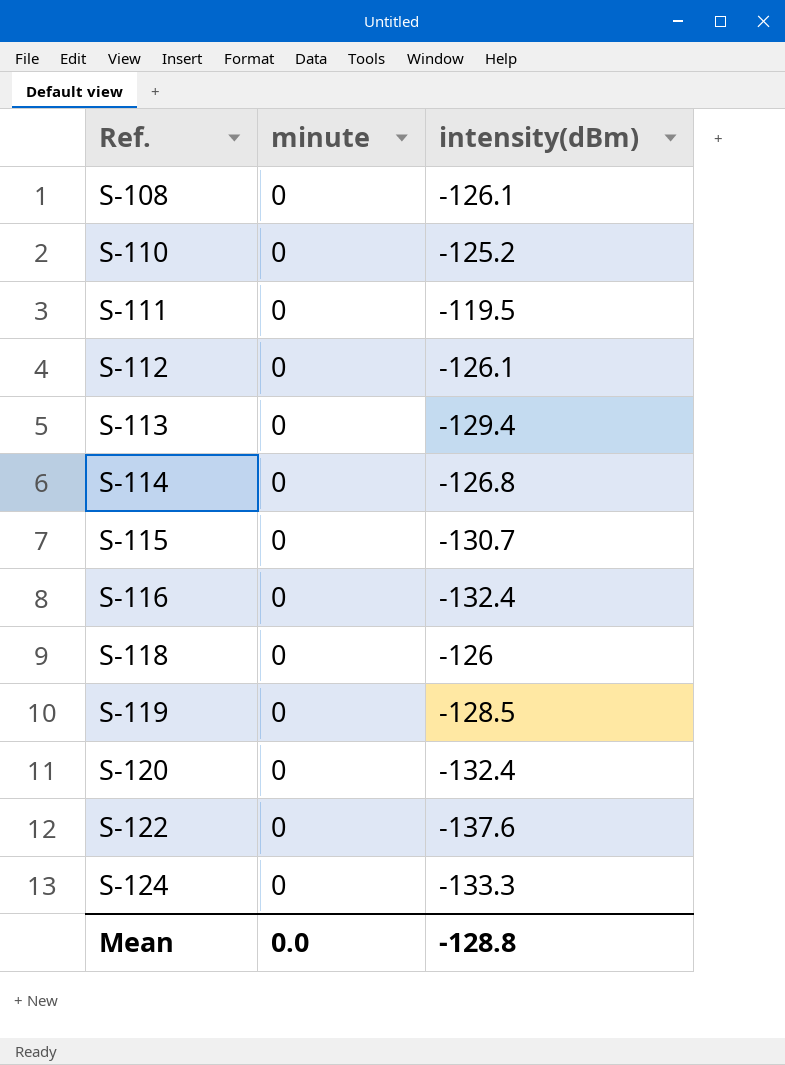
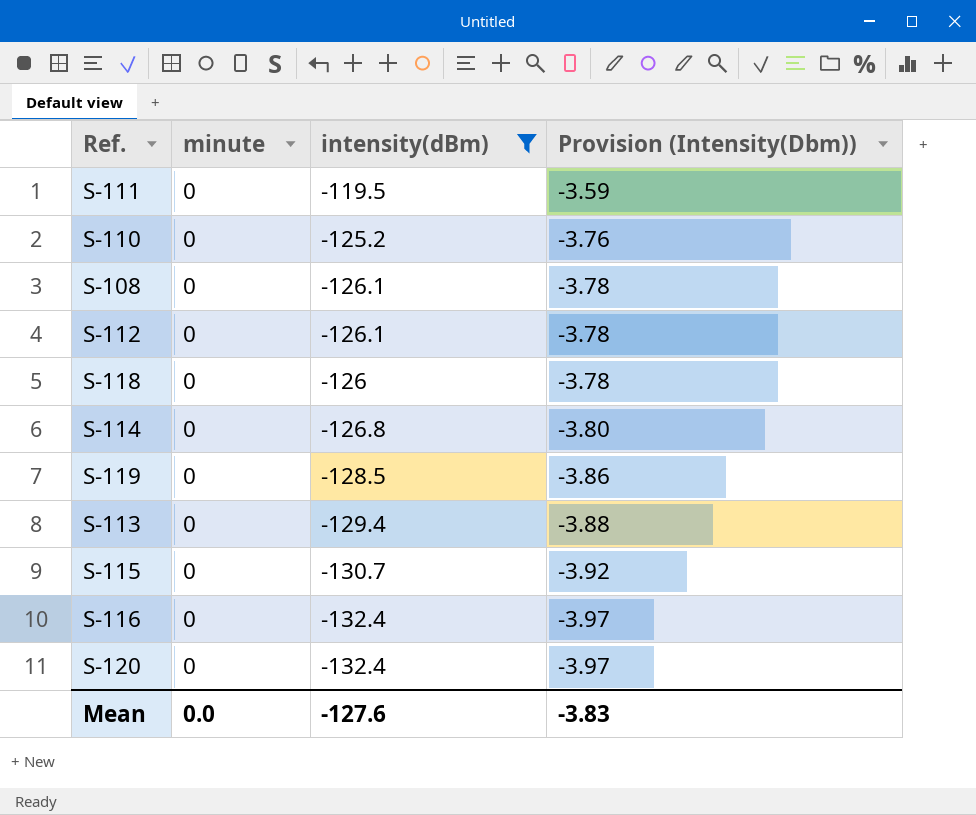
filter: none -> intensity(dBm) >= -132.4
row order: Ref. ascending -> Provision (Intensity(Dbm)) descending
column Provision (Intensity(Dbm)) | formula: none -> [intensity(dBm)] * 0.03
Mean | intensity(dBm): -128.8 -> -127.6

